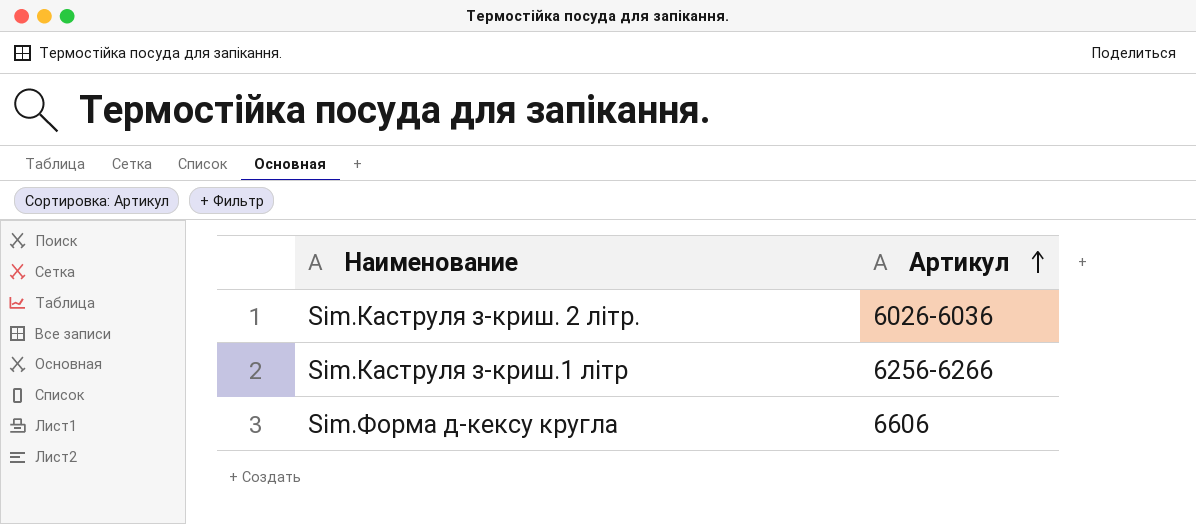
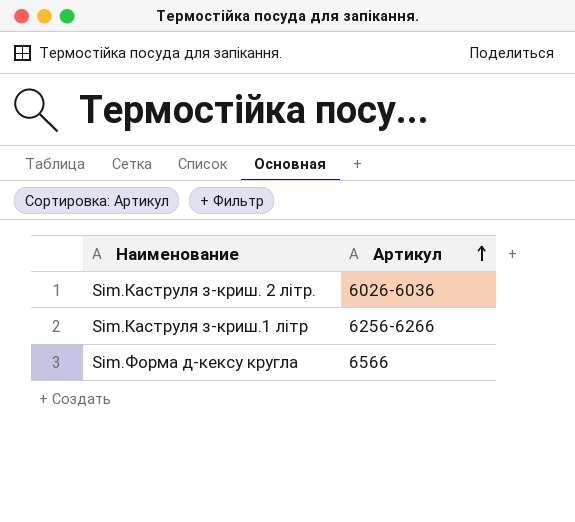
Sim.Форма д-кексу кругла | Артикул: 6606 -> 6566

